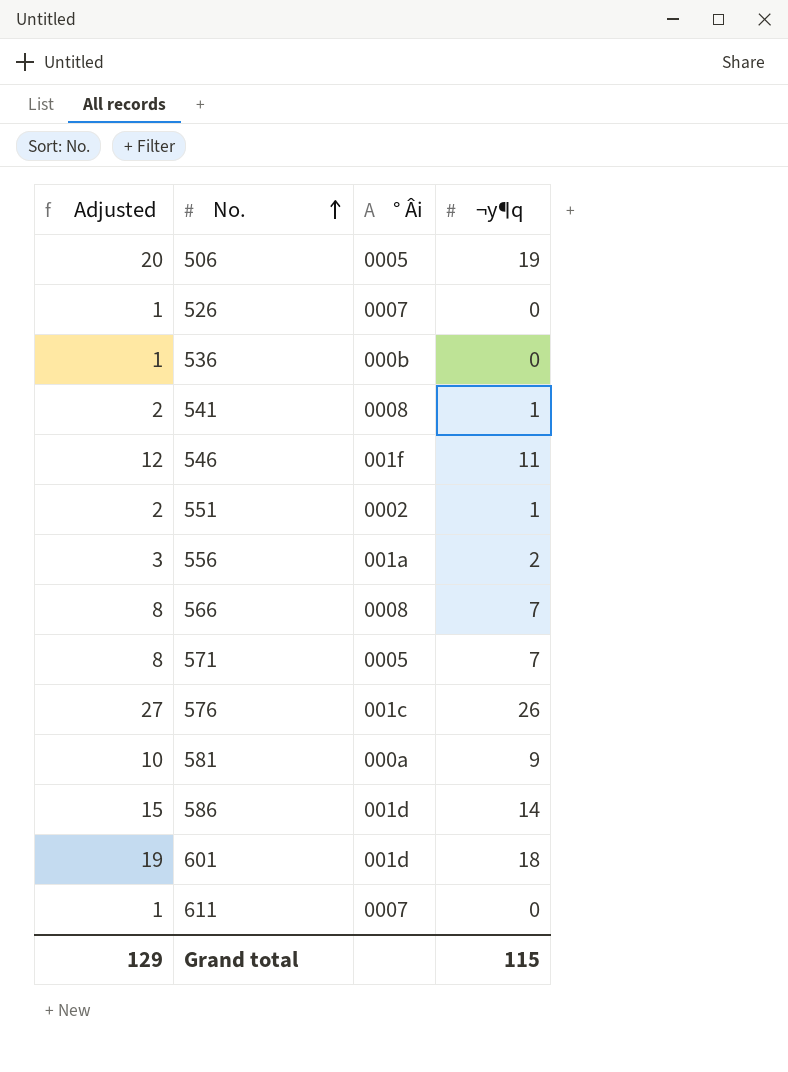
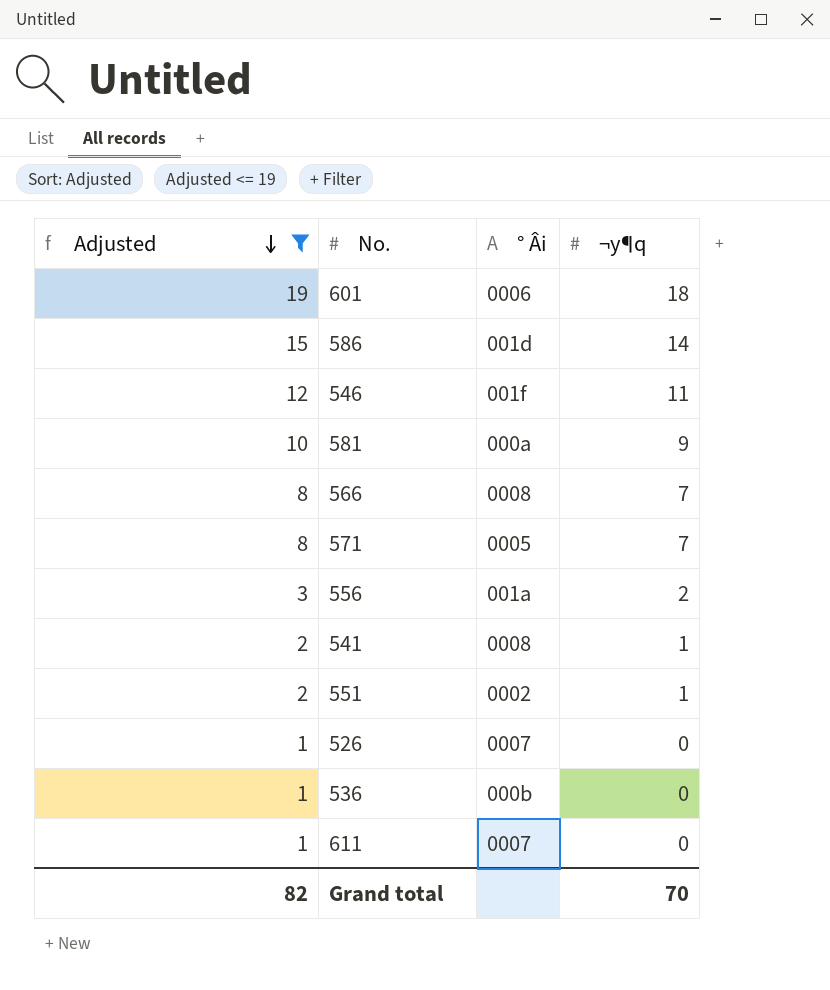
filter: none -> Adjusted <= 19
row order: No. ascending -> Adjusted descending
601 | ° Âi: 001d -> 0006
Grand total | Adjusted: 129 -> 82
Grand total | ¬y¶q: 115 -> 70

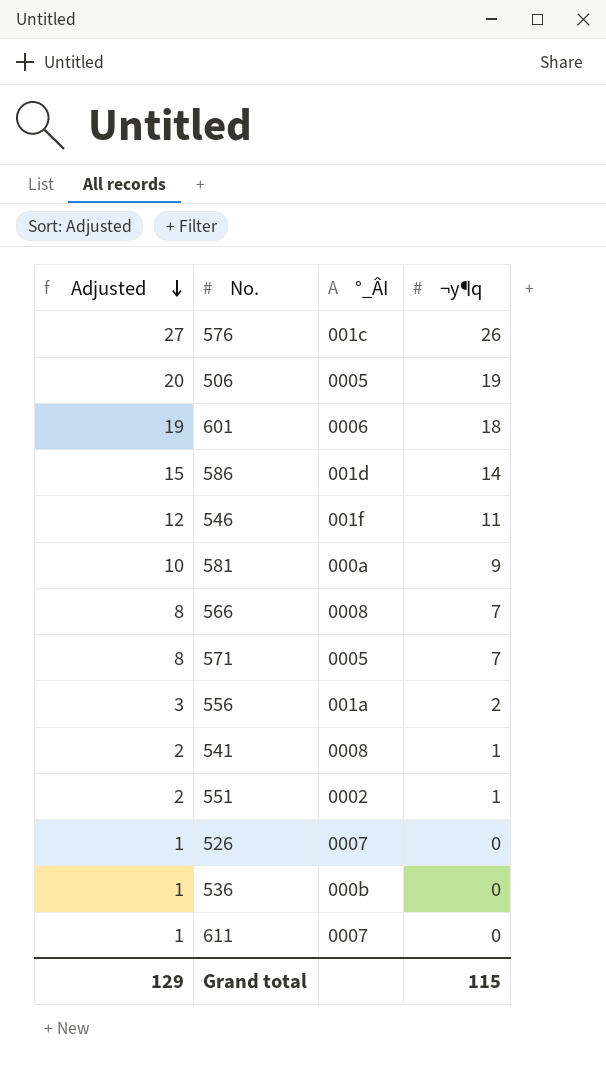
filter: Adjusted <= 19 -> none
column name: ° Âi -> °_ÂI
Grand total | Adjusted: 82 -> 129
Grand total | ¬y¶q: 70 -> 115

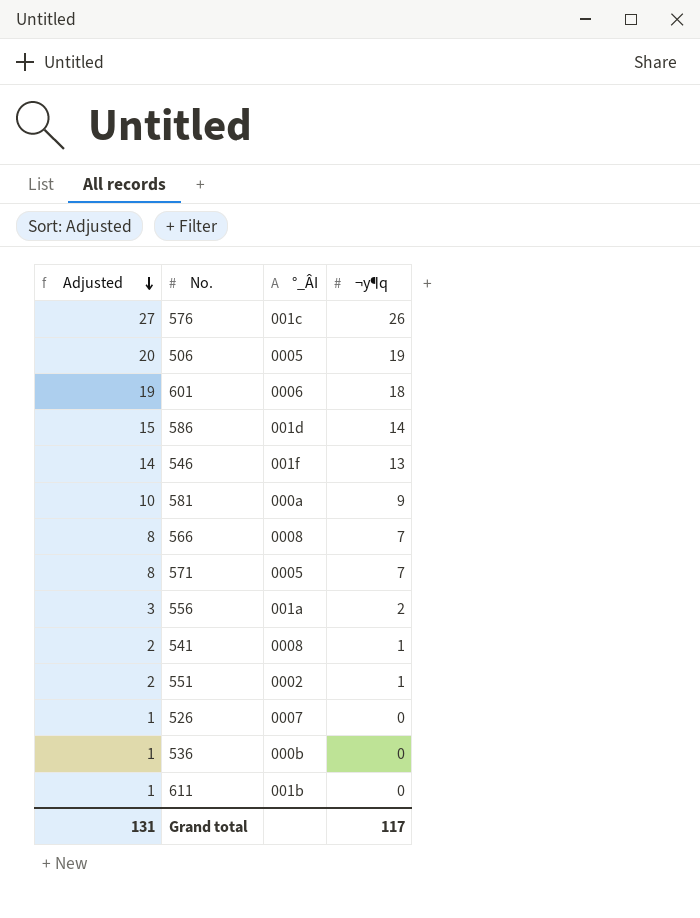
546 | Adjusted: 12 -> 14
546 | ¬y¶q: 11 -> 13
611 | °_ÂI: 0007 -> 001b
Grand total | Adjusted: 129 -> 131
Grand total | ¬y¶q: 115 -> 117

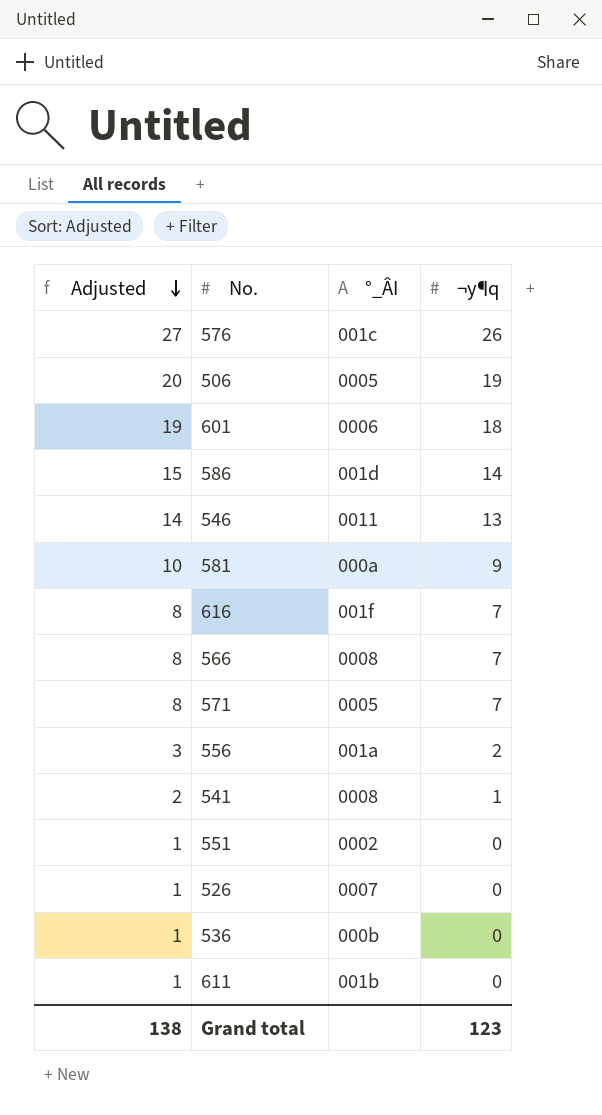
546 | °_ÂI: 001f -> 0011
row 616: none -> 8 | 001f | 7
551 | Adjusted: 2 -> 1
551 | ¬y¶q: 1 -> 0
Grand total | Adjusted: 131 -> 138
Grand total | ¬y¶q: 117 -> 123

